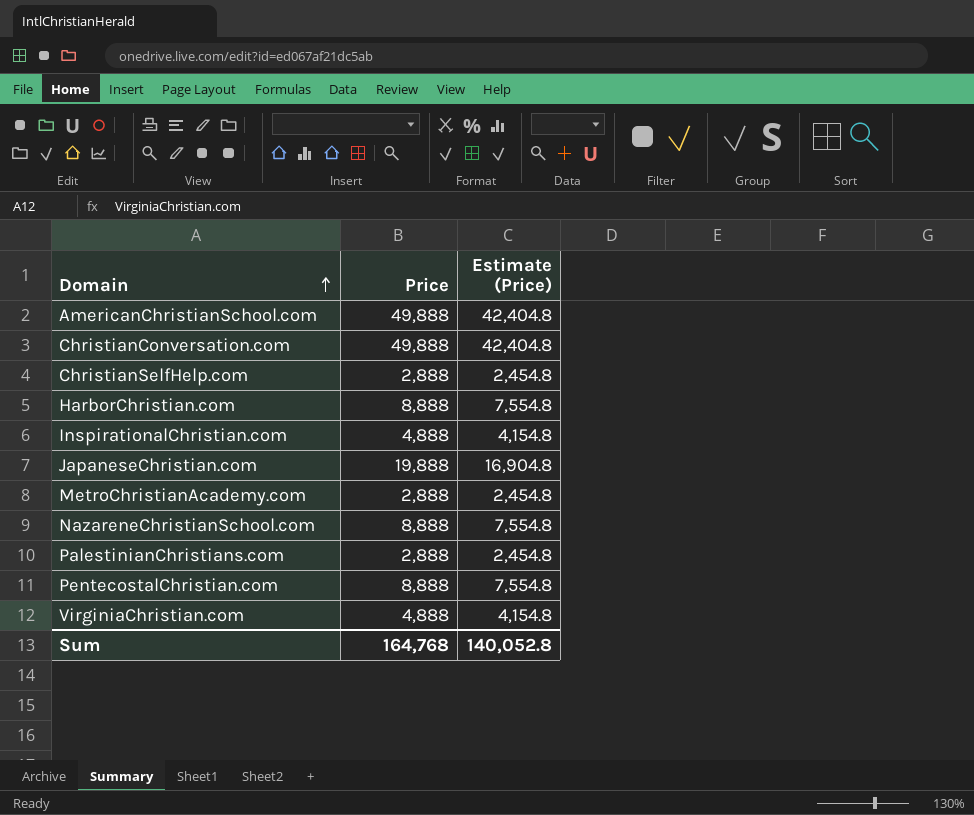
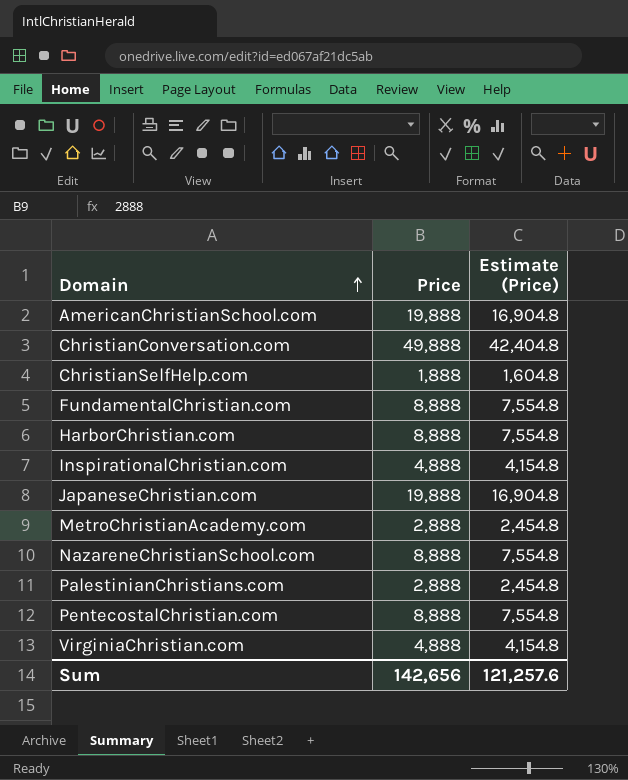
AmericanChristianSchool.com | Price: 49,888 -> 19,888
AmericanChristianSchool.com | Estimate (Price): 42,404.8 -> 16,904.8
ChristianSelfHelp.com | Price: 2,888 -> 1,888
ChristianSelfHelp.com | Estimate (Price): 2,454.8 -> 1,604.8
row FundamentalChristian.com: none -> 8,888 | 7,554.8
Sum | Price: 164,768 -> 142,656
Sum | Estimate (Price): 140,052.8 -> 121,257.6

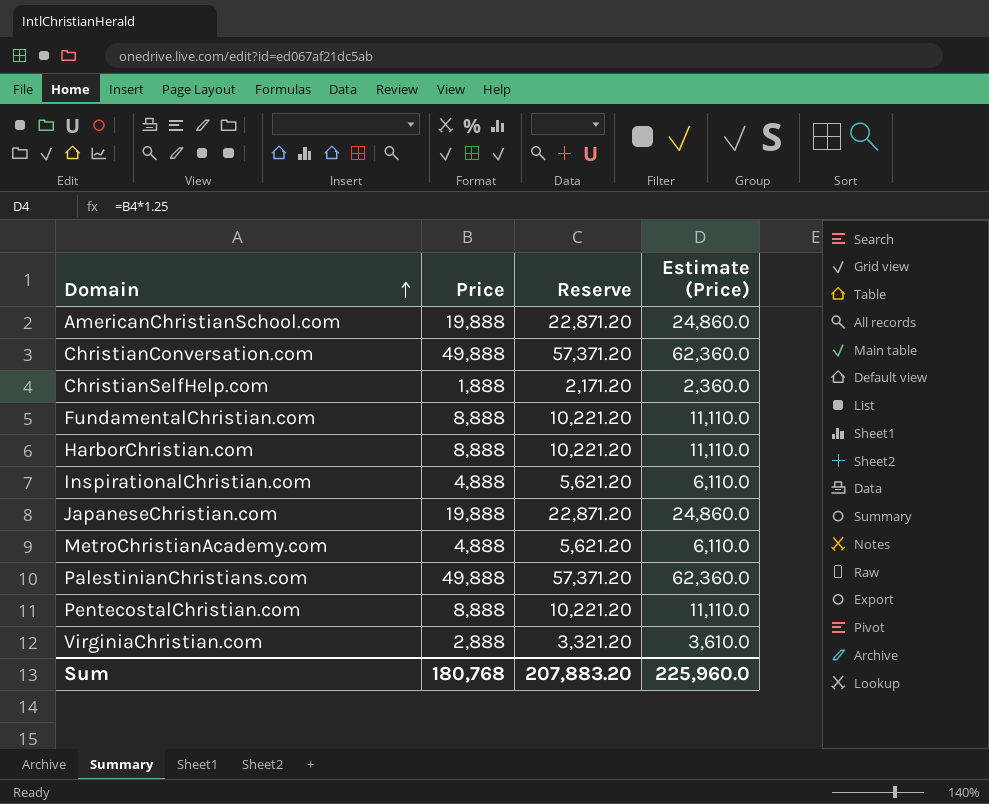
column Reserve | formula: none -> [Price] * 1.15
column Estimate (Price) | formula: [Price] * 0.85 -> [Price] * 1.25
row NazareneChristianSchool.com: 8,888 | 7,554.8 -> none
MetroChristianAcademy.com | Price: 2,888 -> 4,888
PalestinianChristians.com | Price: 2,888 -> 49,888
VirginiaChristian.com | Price: 4,888 -> 2,888
Sum | Price: 142,656 -> 180,768
Sum | Estimate (Price): 121,257.6 -> 225,960.0

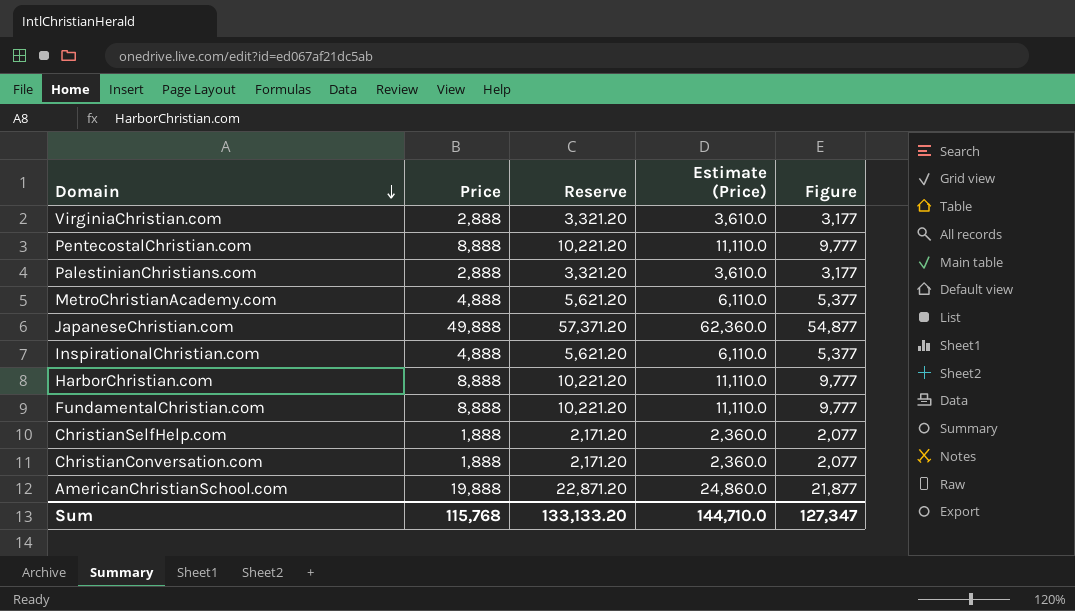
row order: Domain ascending -> Domain descending
column Figure | formula: none -> [Price] * 1.1
PalestinianChristians.com | Price: 49,888 -> 2,888
PalestinianChristians.com | Reserve: 57,371.20 -> 3,321.20
PalestinianChristians.com | Estimate (Price): 62,360.0 -> 3,610.0
JapaneseChristian.com | Price: 19,888 -> 49,888
JapaneseChristian.com | Reserve: 22,871.20 -> 57,371.20
JapaneseChristian.com | Estimate (Price): 24,860.0 -> 62,360.0
ChristianConversation.com | Price: 49,888 -> 1,888
ChristianConversation.com | Reserve: 57,371.20 -> 2,171.20
ChristianConversation.com | Estimate (Price): 62,360.0 -> 2,360.0
Sum | Price: 180,768 -> 115,768
Sum | Reserve: 207,883.20 -> 133,133.20
Sum | Estimate (Price): 225,960.0 -> 144,710.0

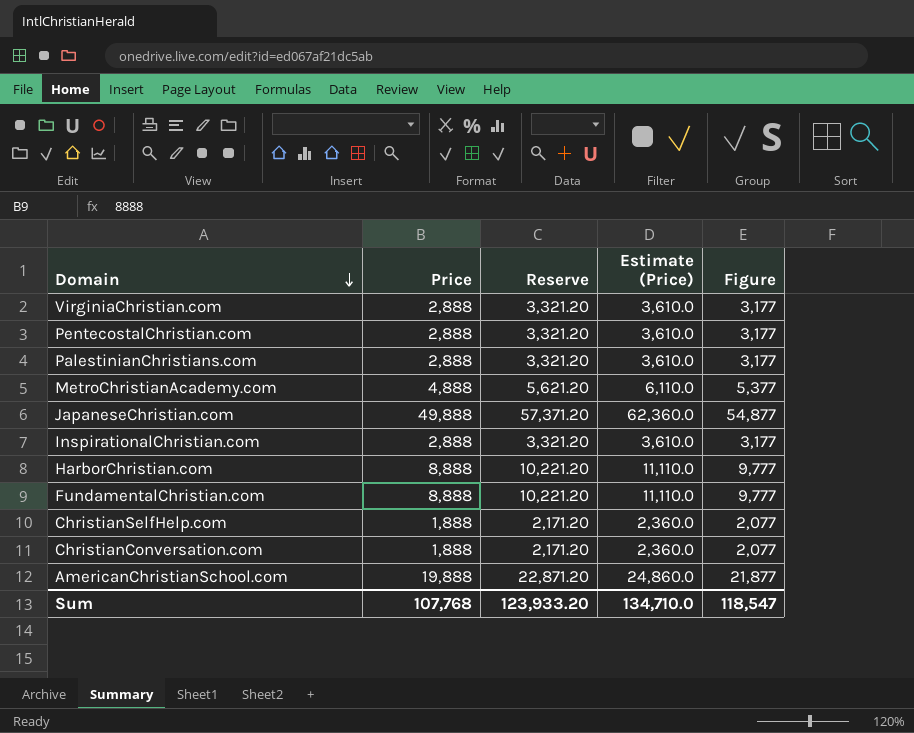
PentecostalChristian.com | Price: 8,888 -> 2,888
PentecostalChristian.com | Reserve: 10,221.20 -> 3,321.20
PentecostalChristian.com | Estimate (Price): 11,110.0 -> 3,610.0
PentecostalChristian.com | Figure: 9,777 -> 3,177
InspirationalChristian.com | Price: 4,888 -> 2,888
InspirationalChristian.com | Reserve: 5,621.20 -> 3,321.20
InspirationalChristian.com | Estimate (Price): 6,110.0 -> 3,610.0
InspirationalChristian.com | Figure: 5,377 -> 3,177
Sum | Price: 115,768 -> 107,768
Sum | Reserve: 133,133.20 -> 123,933.20
Sum | Estimate (Price): 144,710.0 -> 134,710.0
Sum | Figure: 127,347 -> 118,547

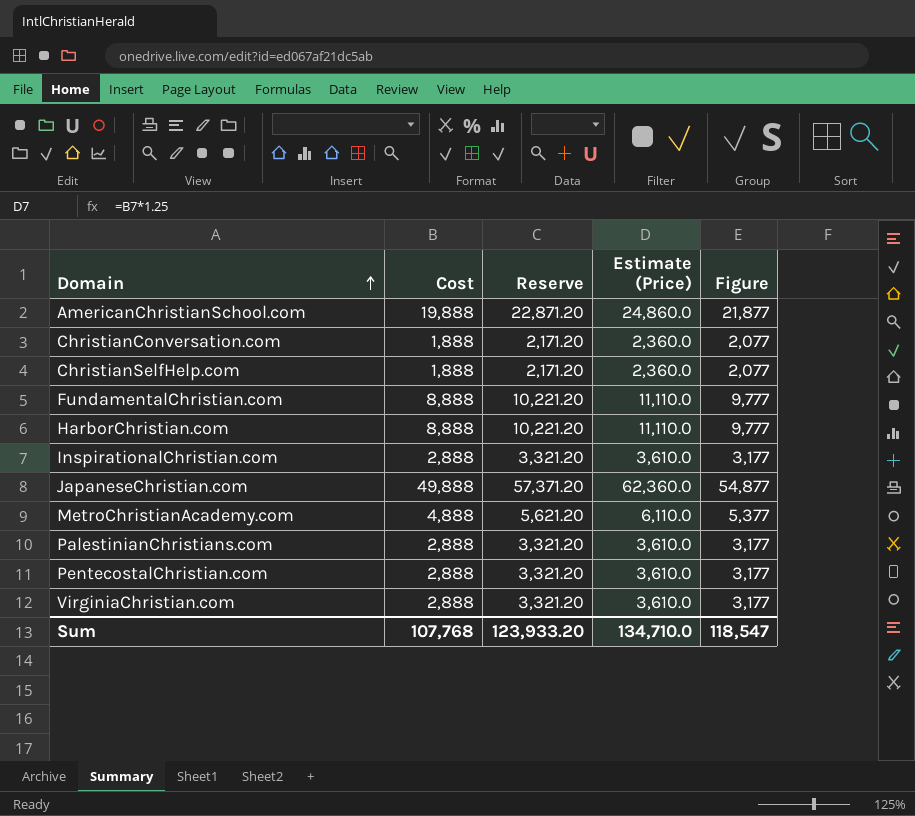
row order: Domain descending -> Domain ascending
column name: Price -> Cost

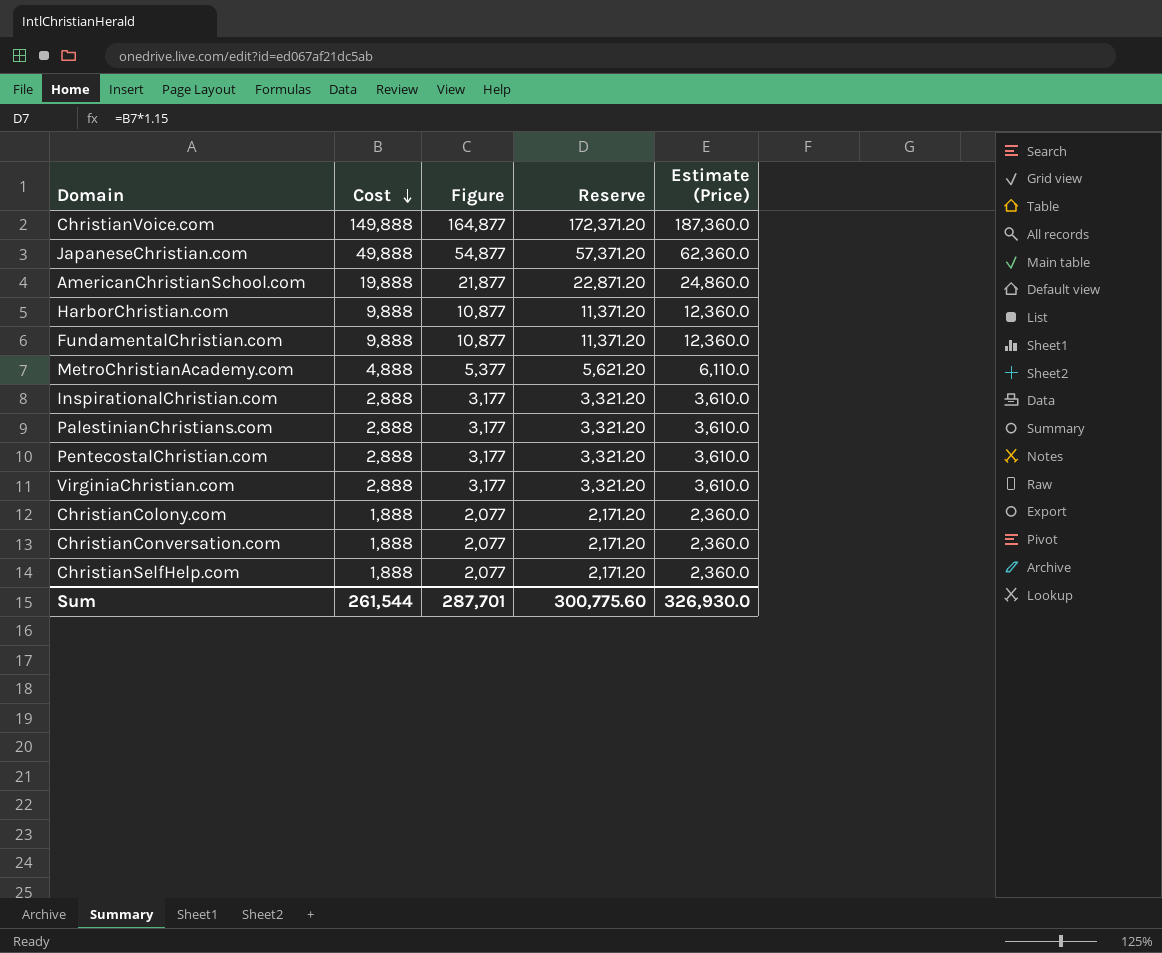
row order: Domain ascending -> Cost descending
column Figure | position: 5 -> 3
row ChristianVoice.com: none -> 149,888 | 164,877 | 172,371.20 | 187,360.0
HarborChristian.com | Cost: 8,888 -> 9,888
HarborChristian.com | Figure: 9,777 -> 10,877
HarborChristian.com | Reserve: 10,221.20 -> 11,371.20
HarborChristian.com | Estimate (Price): 11,110.0 -> 12,360.0
FundamentalChristian.com | Cost: 8,888 -> 9,888
FundamentalChristian.com | Figure: 9,777 -> 10,877
FundamentalChristian.com | Reserve: 10,221.20 -> 11,371.20
FundamentalChristian.com | Estimate (Price): 11,110.0 -> 12,360.0
row ChristianColony.com: none -> 1,888 | 2,077 | 2,171.20 | 2,360.0
Sum | Cost: 107,768 -> 261,544
Sum | Figure: 118,547 -> 287,701
Sum | Reserve: 123,933.20 -> 300,775.60
Sum | Estimate (Price): 134,710.0 -> 326,930.0

